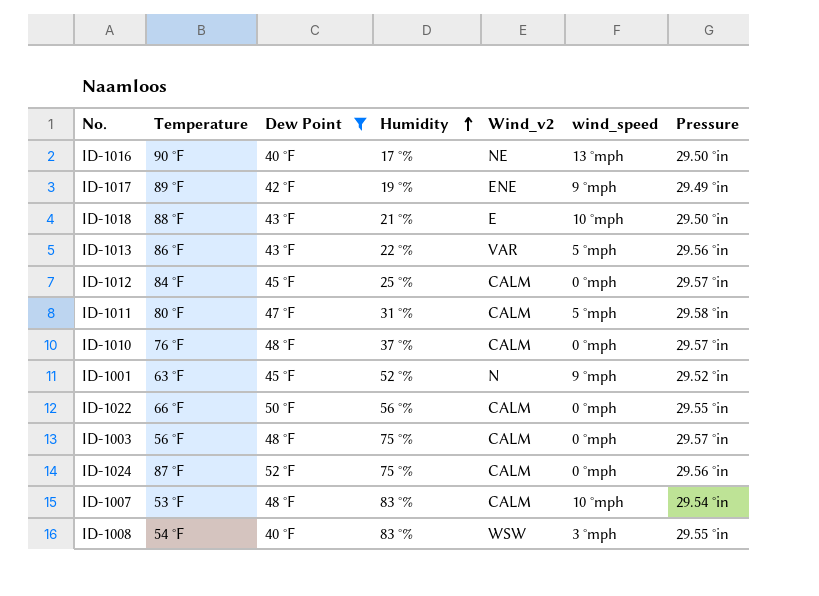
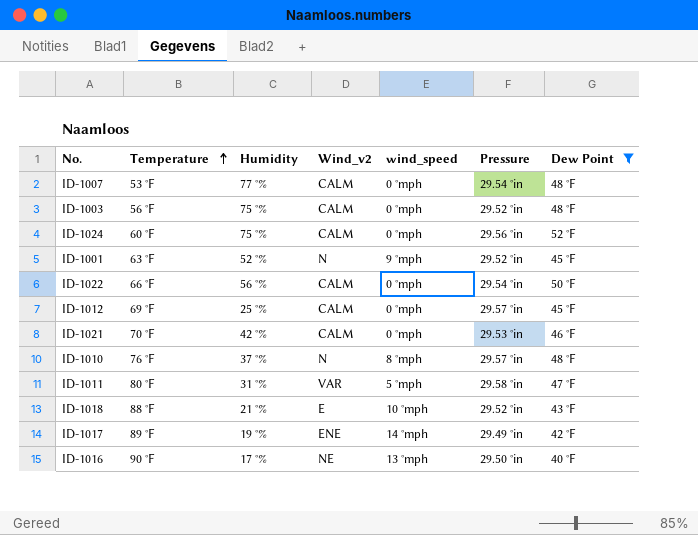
row order: Humidity ascending -> Temperature ascending
column Dew Point | position: 3 -> 7
row ID-1013: 86 °F | 43 °F | 22 °% | VAR | 5 °mph | 29.56 °in -> none
row ID-1008: 54 °F | 40 °F | 83 °% | WSW | 3 °mph | 29.55 °in -> none
ID-1007 | Humidity: 83 °% -> 77 °%
ID-1007 | wind_speed: 10 °mph -> 0 °mph
ID-1003 | Pressure: 29.57 °in -> 29.52 °in
ID-1024 | Temperature: 87 °F -> 60 °F
ID-1022 | Pressure: 29.55 °in -> 29.54 °in
ID-1012 | Temperature: 84 °F -> 69 °F
row ID-1021: none -> 70 °F | 42 °% | CALM | 0 °mph | 29.53 °in | 46 °F
ID-1010 | Wind_v2: CALM -> N
ID-1010 | wind_speed: 0 °mph -> 8 °mph
ID-1011 | Wind_v2: CALM -> VAR
ID-1018 | Pressure: 29.50 °in -> 29.52 °in
ID-1017 | wind_speed: 9 °mph -> 14 °mph

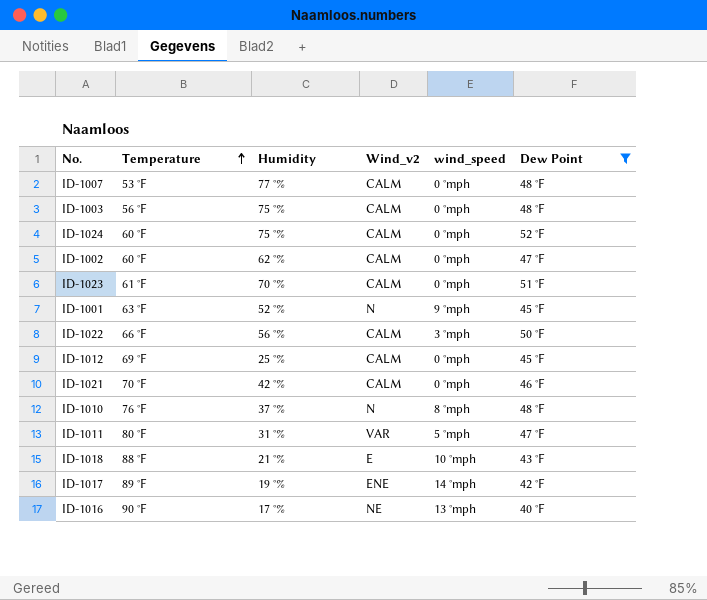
column Pressure | position: 6 -> none
row ID-1002: none -> 60 °F | 62 °% | CALM | 0 °mph | 47 °F
row ID-1023: none -> 61 °F | 70 °% | CALM | 0 °mph | 51 °F
ID-1022 | wind_speed: 0 °mph -> 3 °mph

